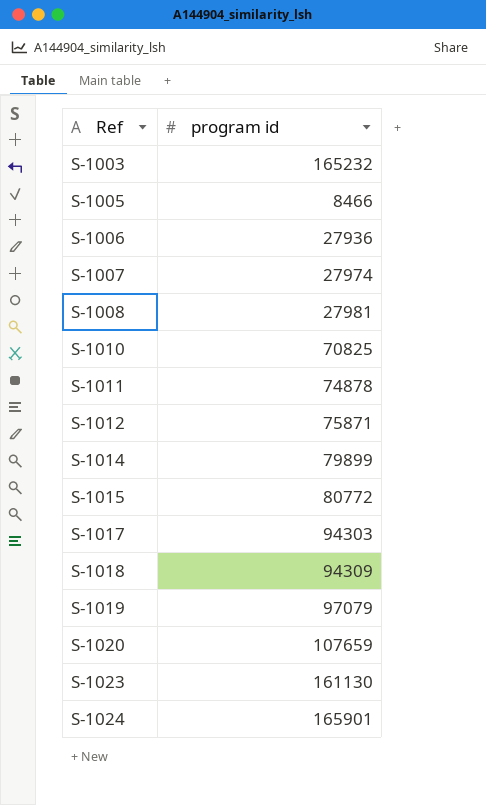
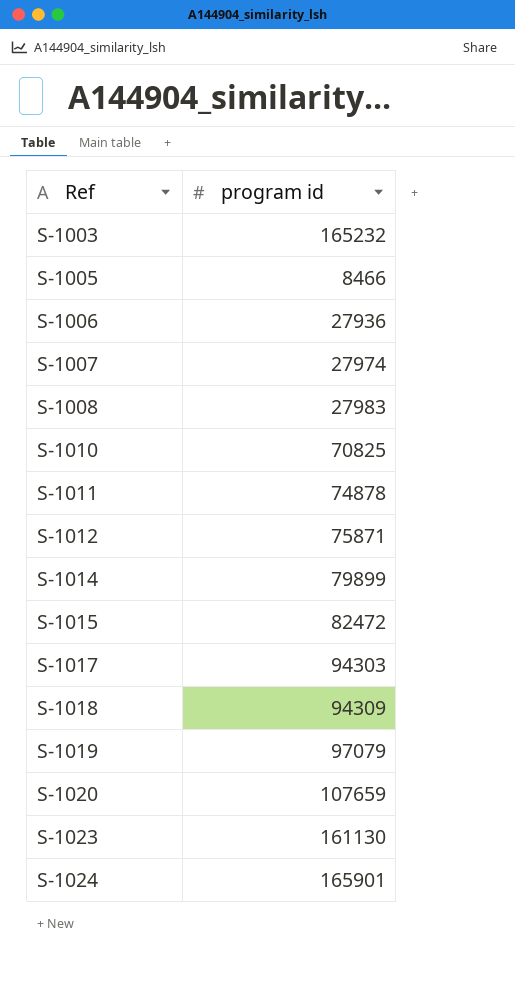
S-1008 | program id: 27981 -> 27983
S-1015 | program id: 80772 -> 82472

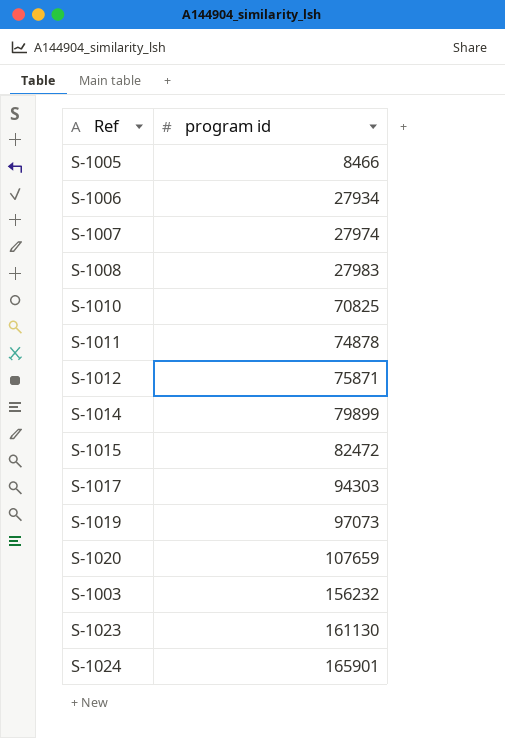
row order: Ref ascending -> program id ascending
row S-1018: 94309 -> none
S-1006 | program id: 27936 -> 27934
S-1019 | program id: 97079 -> 97073
S-1003 | program id: 165232 -> 156232

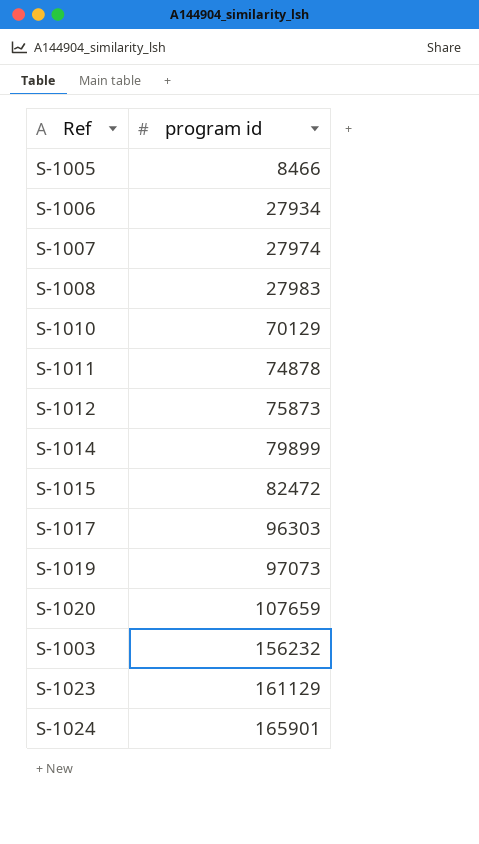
S-1010 | program id: 70825 -> 70129
S-1012 | program id: 75871 -> 75873
S-1017 | program id: 94303 -> 96303
S-1023 | program id: 161130 -> 161129

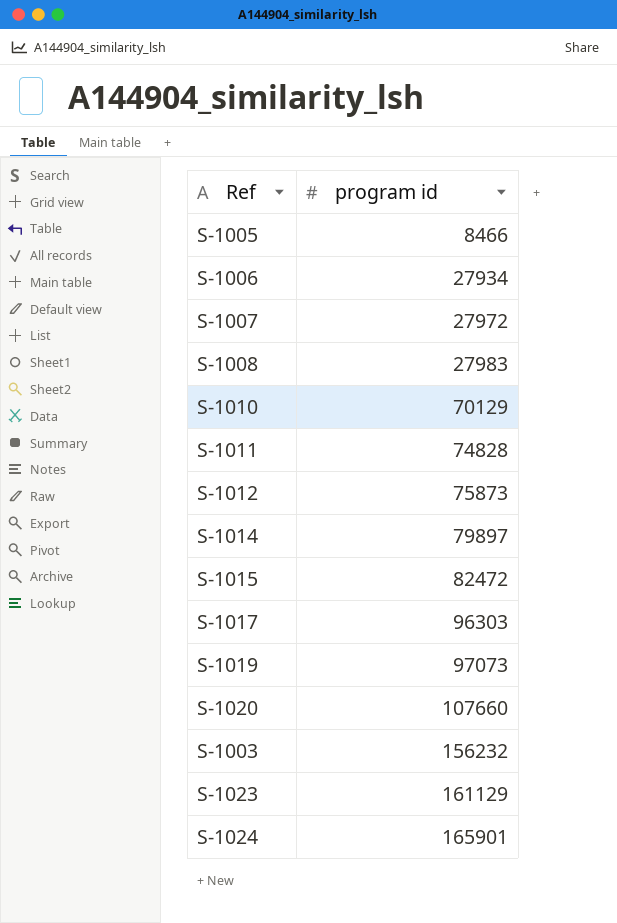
S-1007 | program id: 27974 -> 27972
S-1011 | program id: 74878 -> 74828
S-1014 | program id: 79899 -> 79897
S-1020 | program id: 107659 -> 107660

